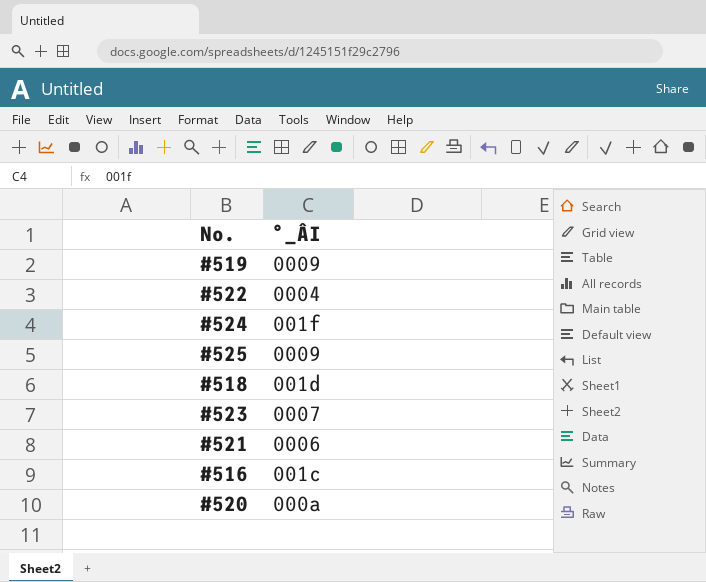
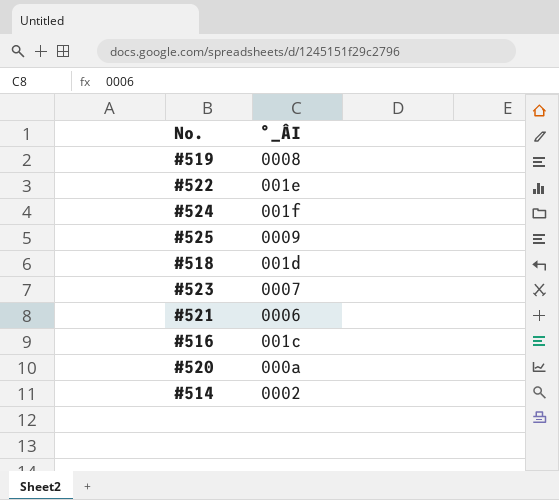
#519 | °_ÂI: 0009 -> 0008
#522 | °_ÂI: 0004 -> 001e
row #514: none -> 0002

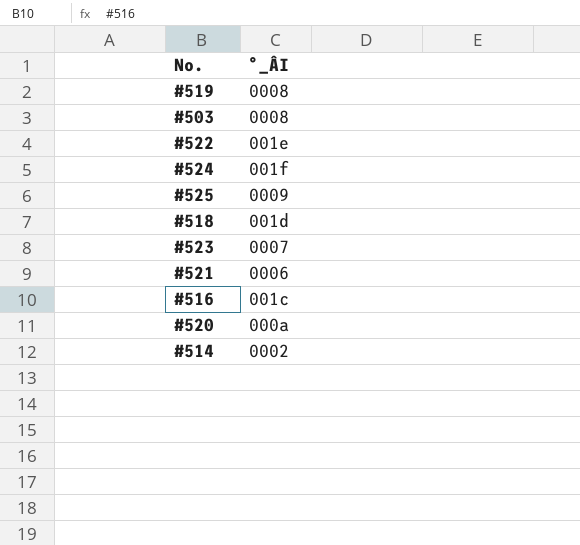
row #503: none -> 0008

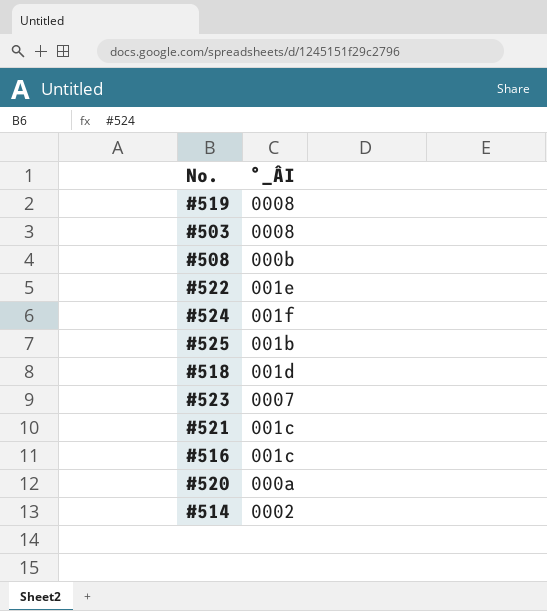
row #508: none -> 000b
#525 | °_ÂI: 0009 -> 001b
#521 | °_ÂI: 0006 -> 001c

